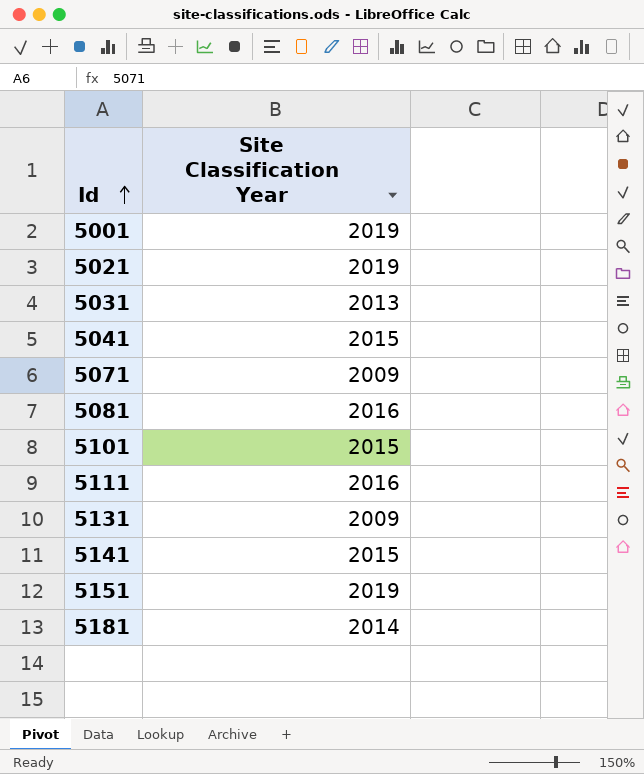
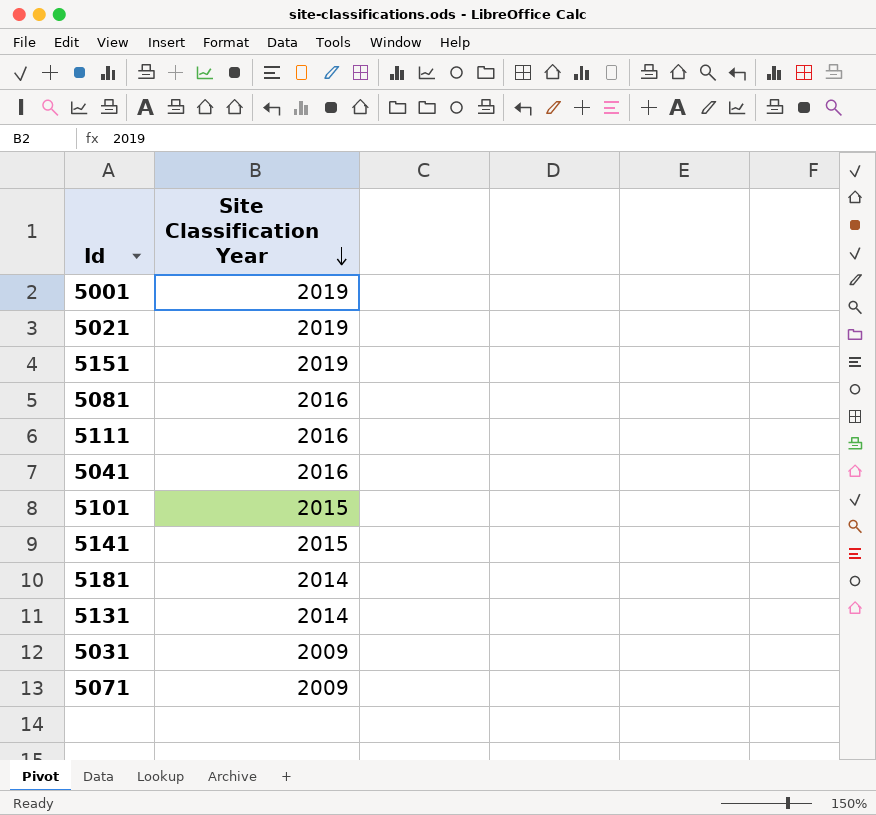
row order: Id ascending -> Site Classification Year descending
5041 | Site Classification Year: 2015 -> 2016
5131 | Site Classification Year: 2009 -> 2014
5031 | Site Classification Year: 2013 -> 2009

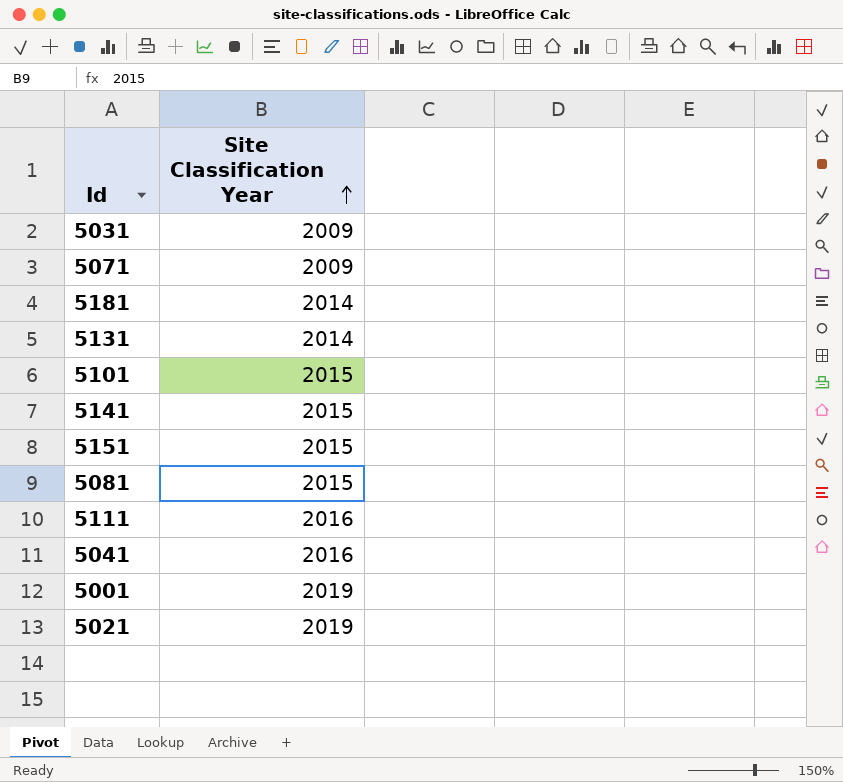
row order: Site Classification Year descending -> Site Classification Year ascending
5151 | Site Classification Year: 2019 -> 2015
5081 | Site Classification Year: 2016 -> 2015

